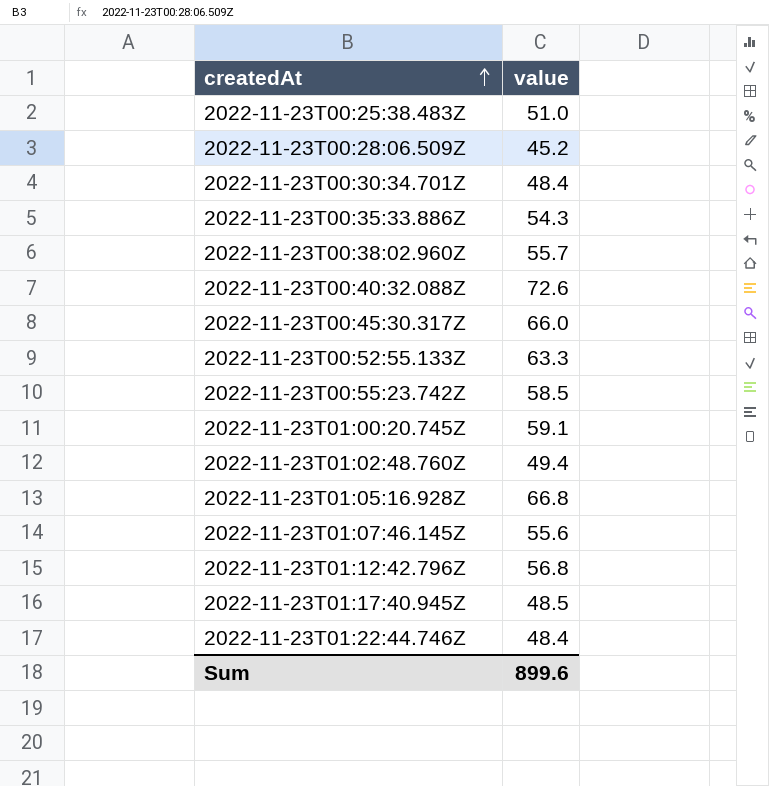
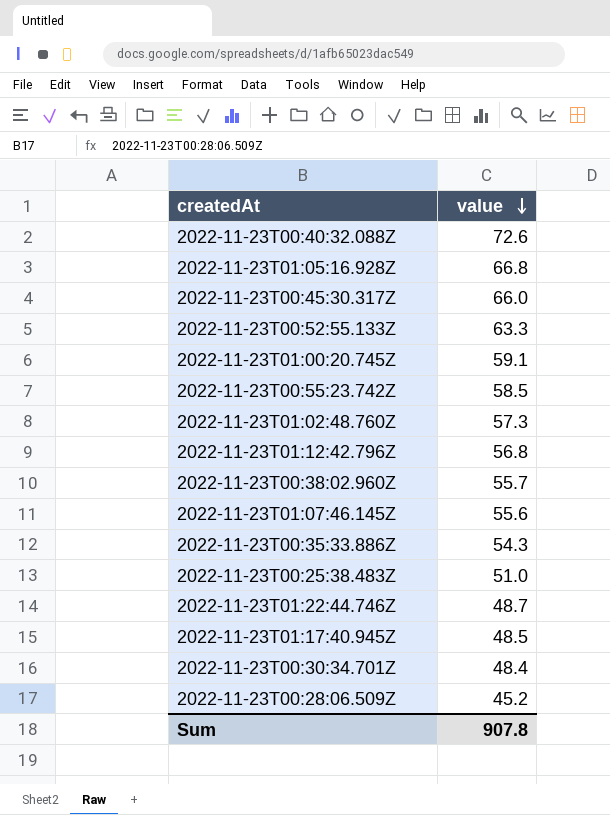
row order: createdAt ascending -> value descending
2022-11-23T01:02:48.760Z | value: 49.4 -> 57.3
2022-11-23T01:22:44.746Z | value: 48.4 -> 48.7
Sum | value: 899.6 -> 907.8

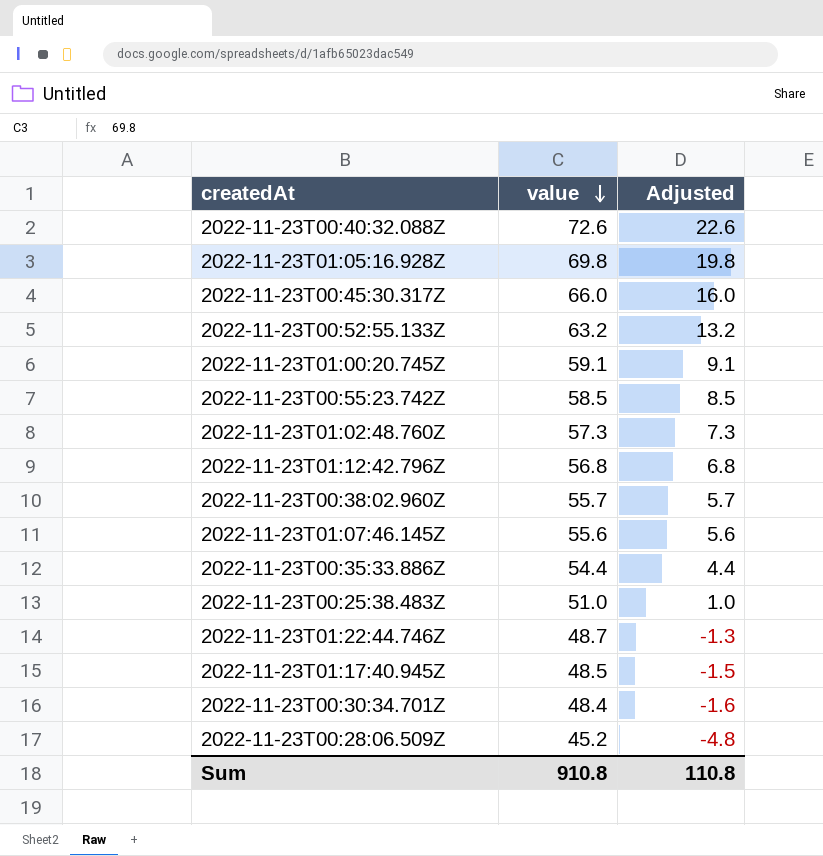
column Adjusted | formula: none -> [value] - 50
2022-11-23T01:05:16.928Z | value: 66.8 -> 69.8
2022-11-23T00:52:55.133Z | value: 63.3 -> 63.2
2022-11-23T00:35:33.886Z | value: 54.3 -> 54.4
Sum | value: 907.8 -> 910.8

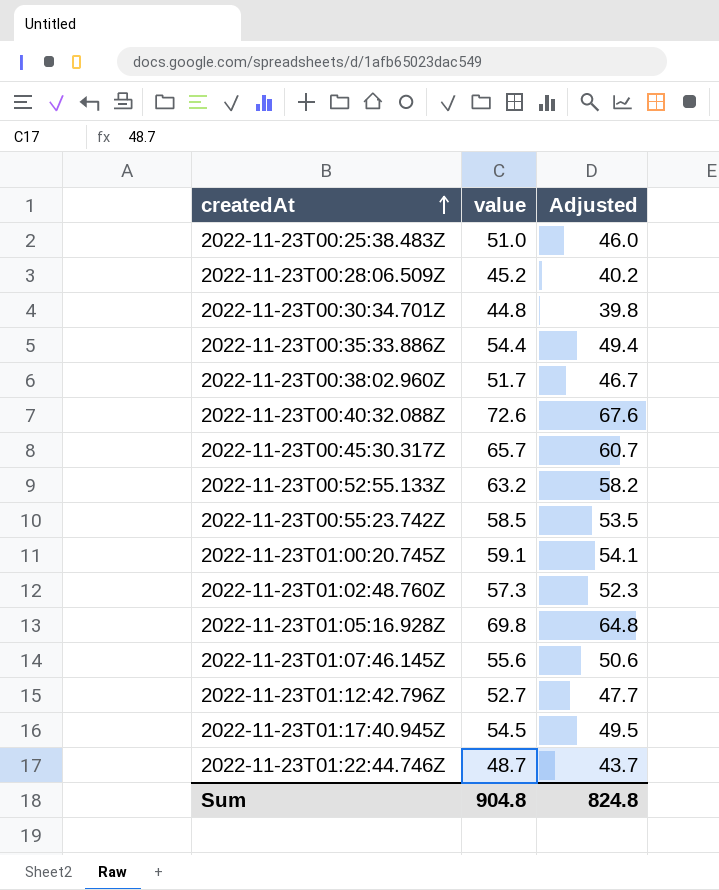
row order: value descending -> createdAt ascending
column Adjusted | formula: [value] - 50 -> [value] - 5
2022-11-23T00:30:34.701Z | value: 48.4 -> 44.8
2022-11-23T00:38:02.960Z | value: 55.7 -> 51.7
2022-11-23T00:45:30.317Z | value: 66.0 -> 65.7
2022-11-23T01:12:42.796Z | value: 56.8 -> 52.7
2022-11-23T01:17:40.945Z | value: 48.5 -> 54.5
Sum | value: 910.8 -> 904.8
Sum | Adjusted: 110.8 -> 824.8

